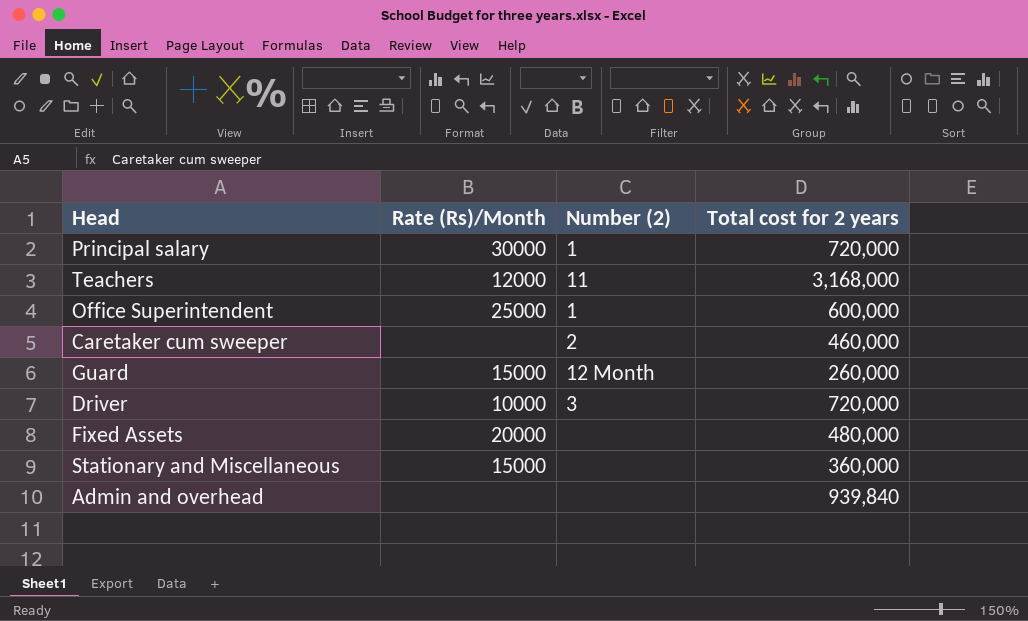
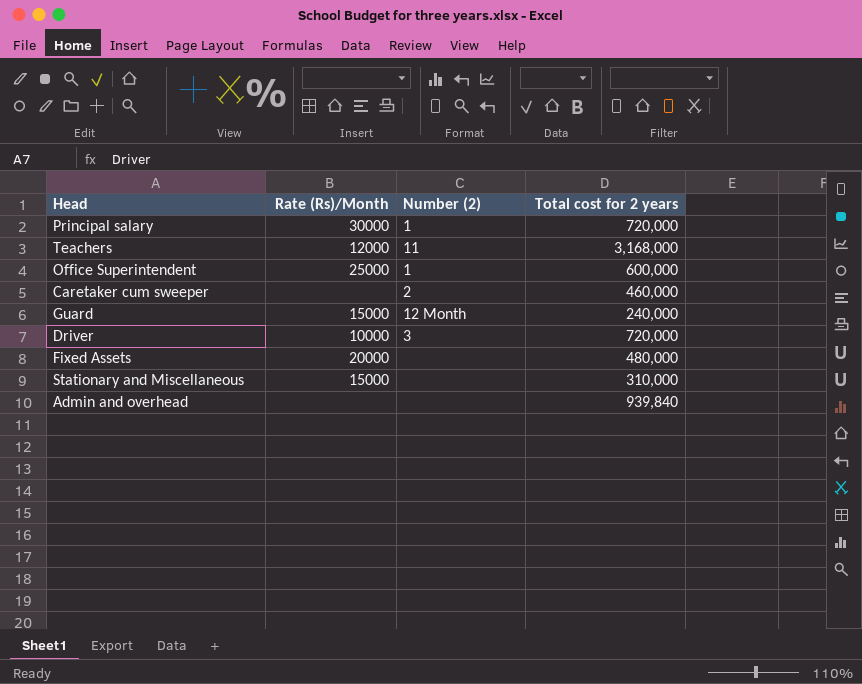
Guard | Total cost for 2 years: 260,000 -> 240,000
Stationary and Miscellaneous | Total cost for 2 years: 360,000 -> 310,000

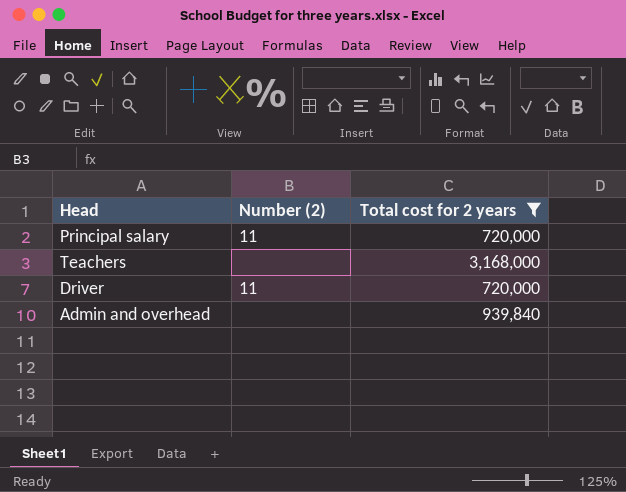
filter: none -> Total cost for 2 years >= 720,000
column Rate (Rs)/Month | position: 2 -> none
Principal salary | Number (2): 1 -> 11
Teachers | Number (2): 11 -> none
Driver | Number (2): 3 -> 11

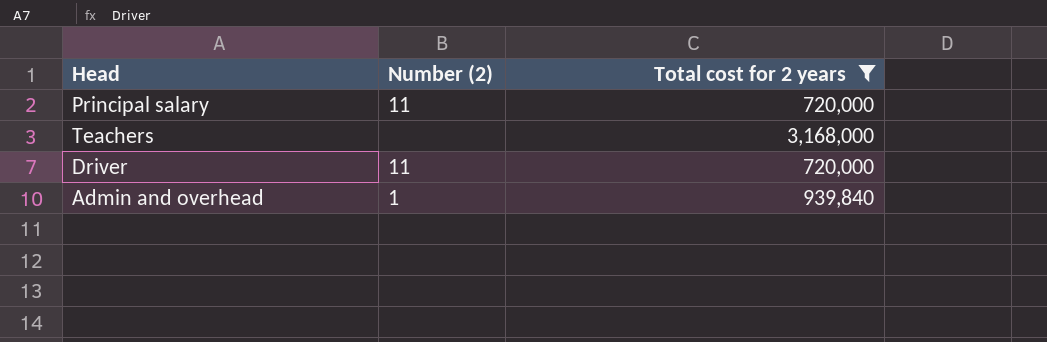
Admin and overhead | Number (2): none -> 1

